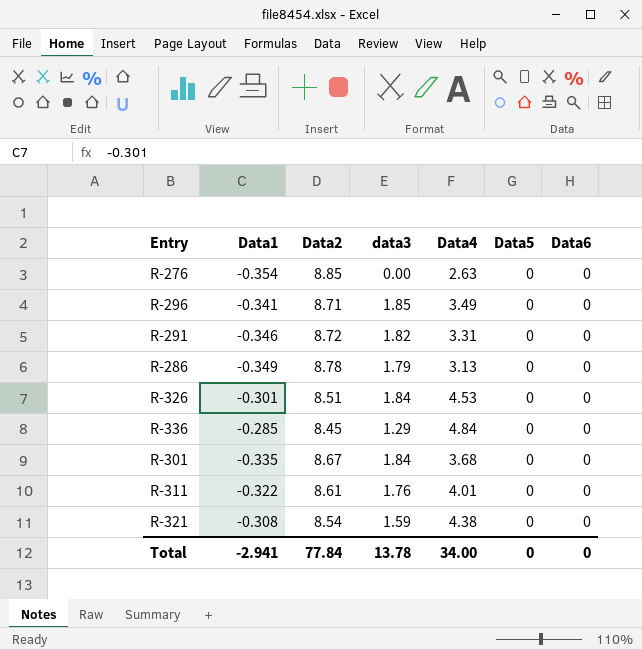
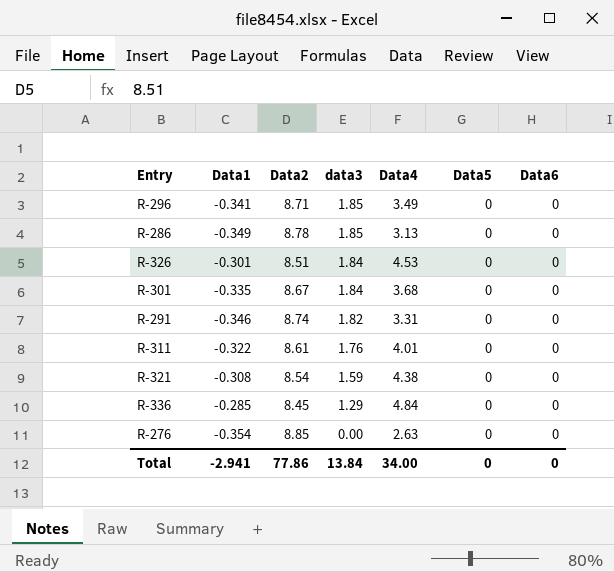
row order: none -> data3 descending
R-286 | data3: 1.79 -> 1.85
R-291 | Data2: 8.72 -> 8.74
Total | Data2: 77.84 -> 77.86
Total | data3: 13.78 -> 13.84

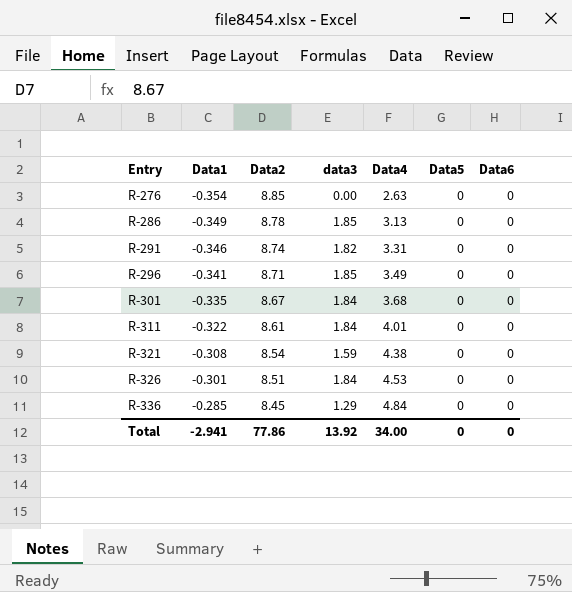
row order: data3 descending -> Entry ascending
R-311 | data3: 1.76 -> 1.84
Total | data3: 13.84 -> 13.92

